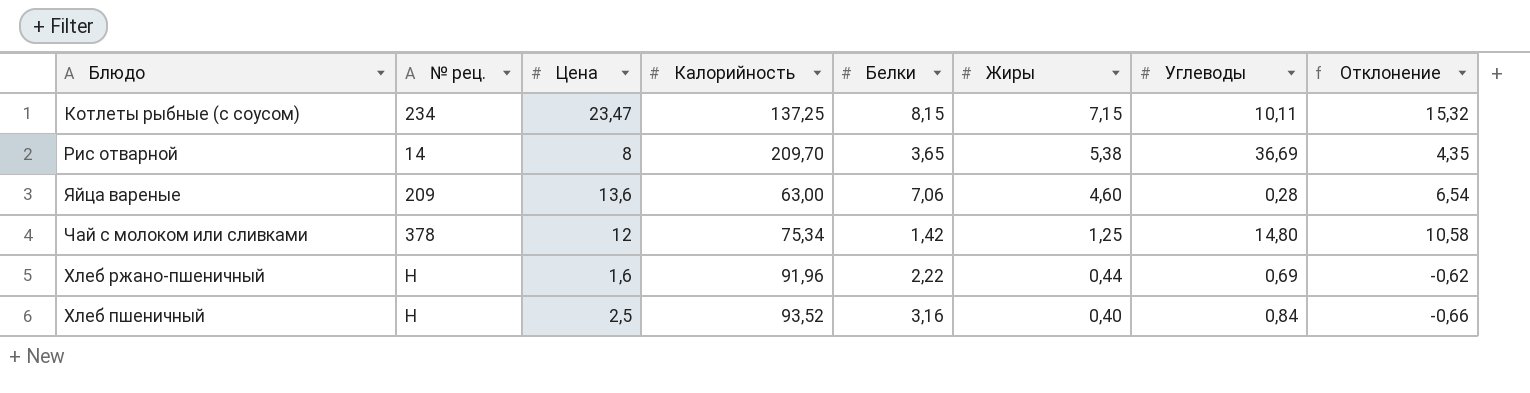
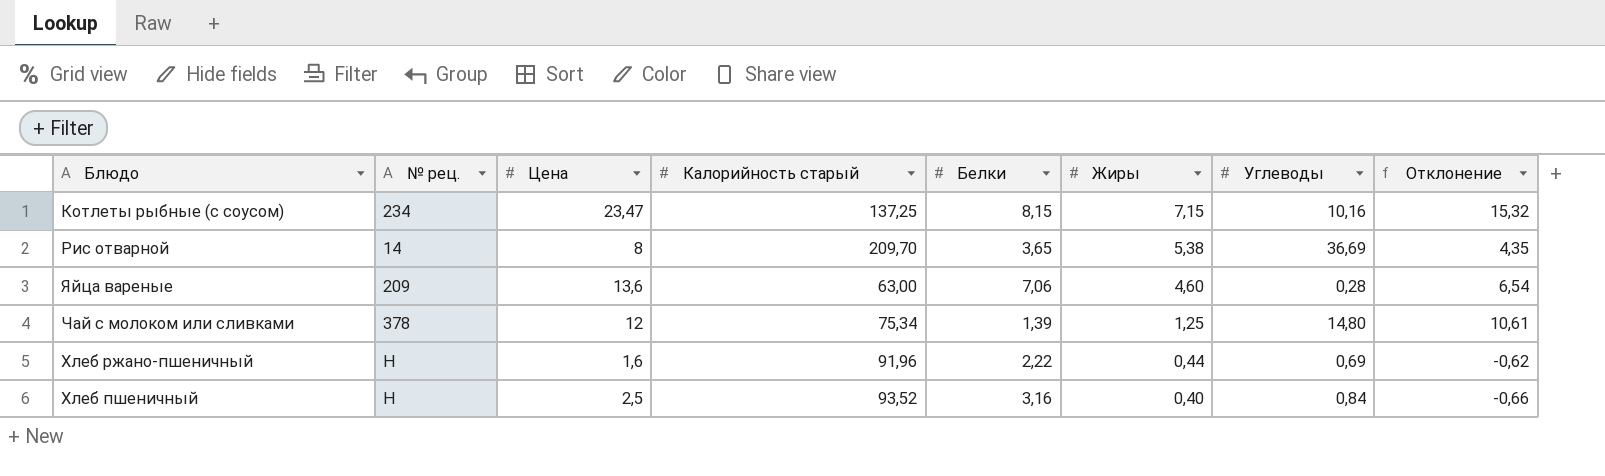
column name: Калорийность -> Калорийность старый
Котлеты рыбные (с соусом) | Углеводы: 10,11 -> 10,16
Чай с молоком или сливками | Белки: 1,42 -> 1,39
Чай с молоком или сливками | Отклонение: 10,58 -> 10,61

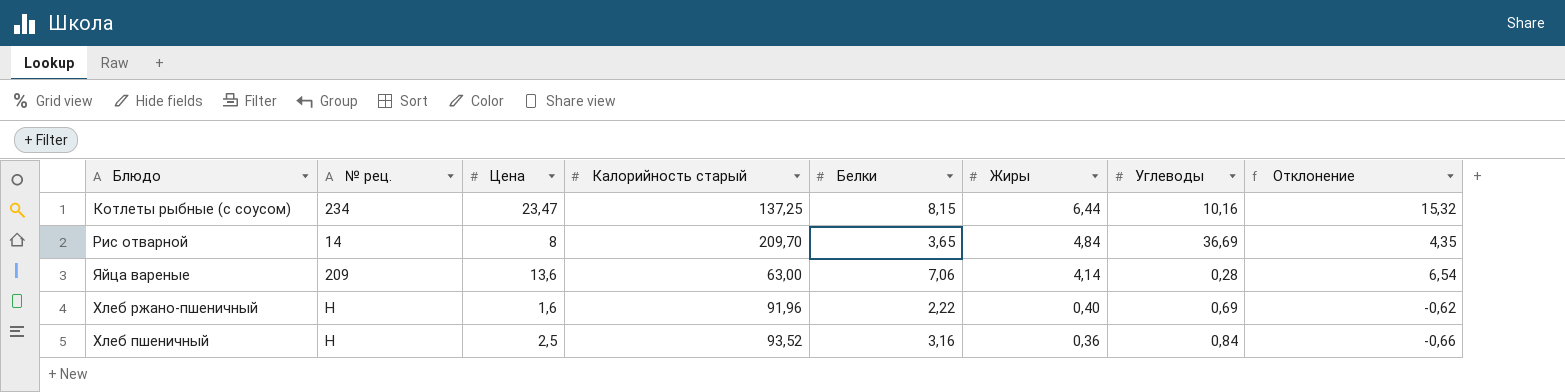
row Чай с молоком или сливками: 378 | 12 | 75,34 | 1,39 | 1,25 | 14,80 | 10,61 -> none
Котлеты рыбные (с соусом) | Жиры: 7,15 -> 6,44
Рис отварной | Жиры: 5,38 -> 4,84
Яйца вареные | Жиры: 4,60 -> 4,14
Хлеб ржано-пшеничный | Жиры: 0,44 -> 0,40
Хлеб пшеничный | Жиры: 0,40 -> 0,36

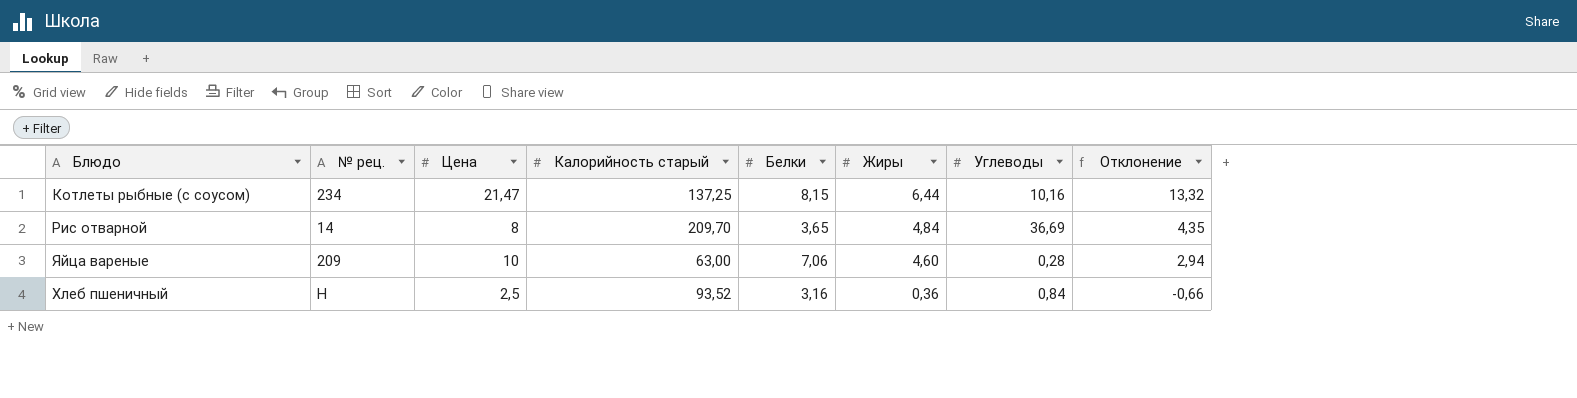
row Хлеб ржано-пшеничный: Н | 1,6 | 91,96 | 2,22 | 0,40 | 0,69 | -0,62 -> none
Котлеты рыбные (с соусом) | Цена: 23,47 -> 21,47
Котлеты рыбные (с соусом) | Отклонение: 15,32 -> 13,32
Яйца вареные | Цена: 13,6 -> 10
Яйца вареные | Жиры: 4,14 -> 4,60
Яйца вареные | Отклонение: 6,54 -> 2,94

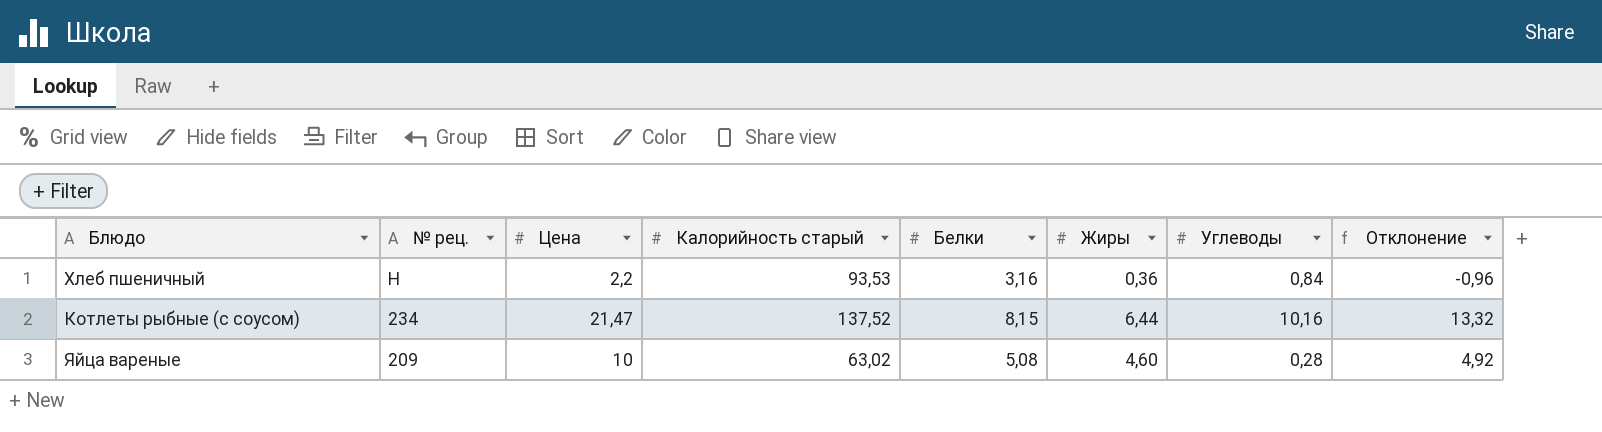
row order: Жиры descending -> № рец. descending
row Рис отварной: 14 | 8 | 209,70 | 3,65 | 4,84 | 36,69 | 4,35 -> none
Хлеб пшеничный | Цена: 2,5 -> 2,2
Хлеб пшеничный | Калорийность старый: 93,52 -> 93,53
Хлеб пшеничный | Отклонение: -0,66 -> -0,96
Котлеты рыбные (с соусом) | Калорийность старый: 137,25 -> 137,52
Яйца вареные | Калорийность старый: 63,00 -> 63,02
Яйца вареные | Белки: 7,06 -> 5,08
Яйца вареные | Отклонение: 2,94 -> 4,92

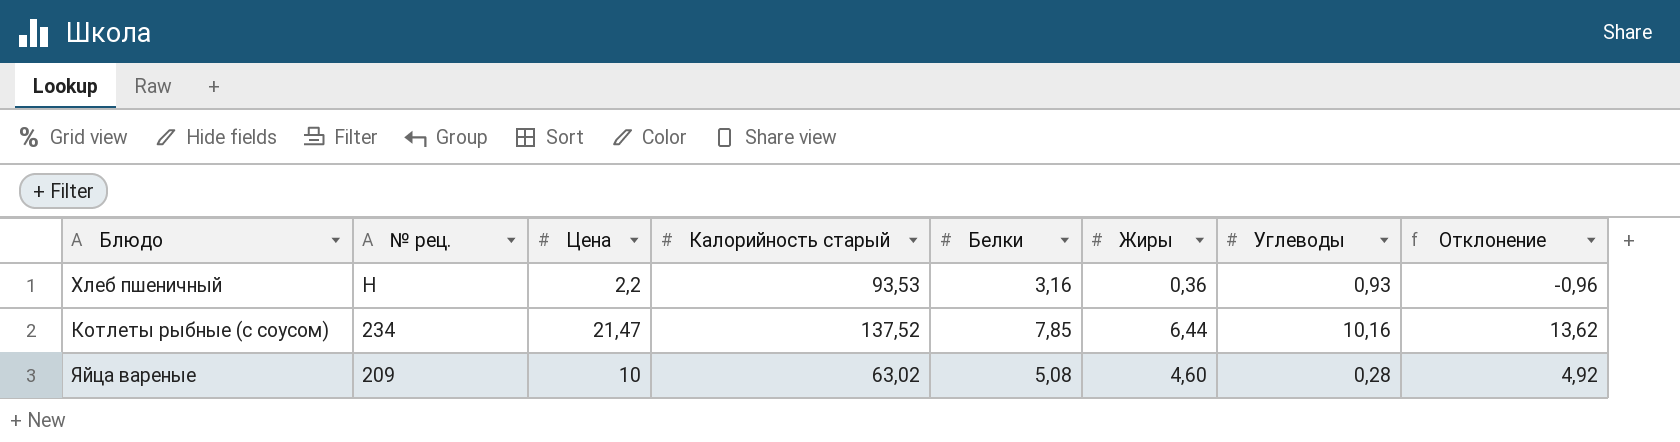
Хлеб пшеничный | Углеводы: 0,84 -> 0,93
Котлеты рыбные (с соусом) | Белки: 8,15 -> 7,85
Котлеты рыбные (с соусом) | Отклонение: 13,32 -> 13,62

